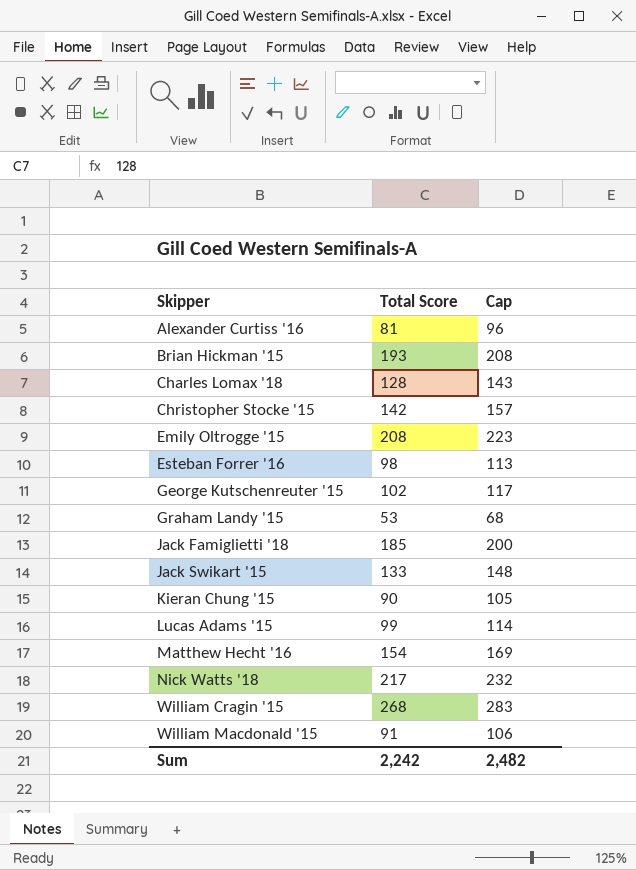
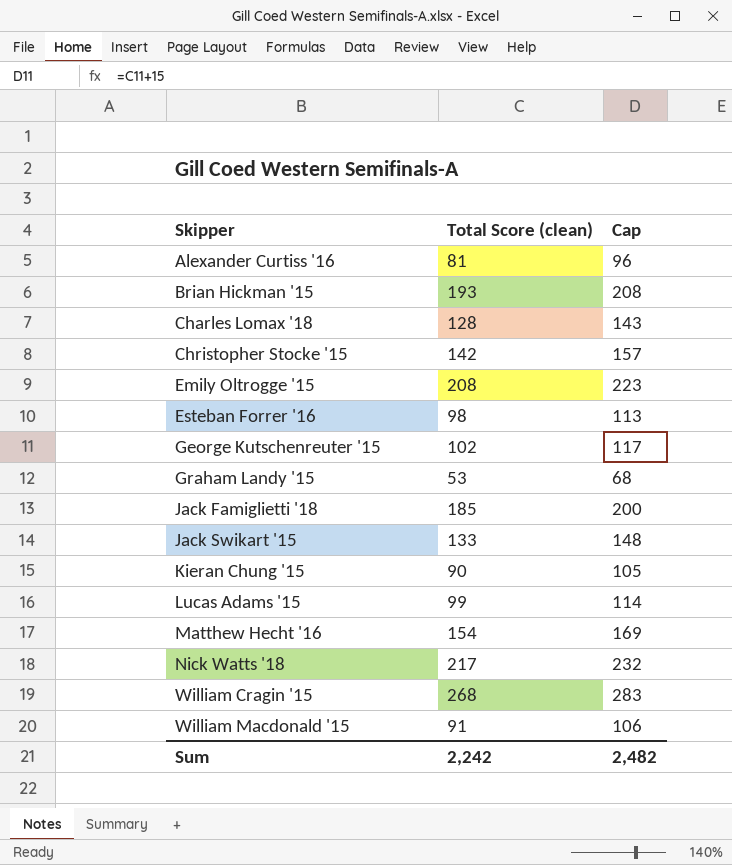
column name: Total Score -> Total Score (clean)

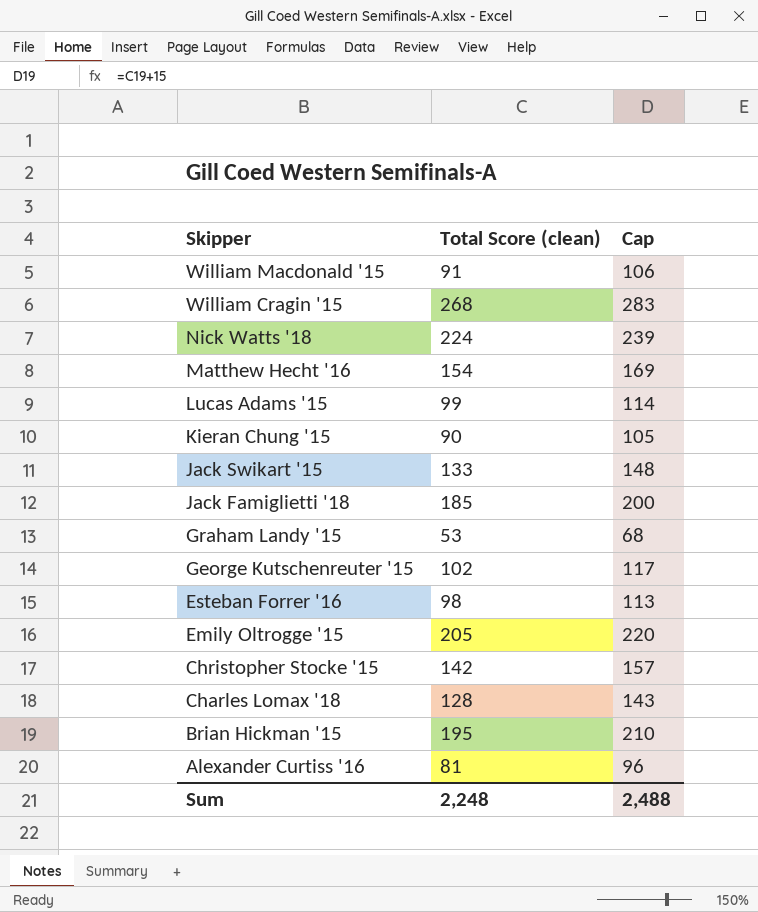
row order: Skipper ascending -> Skipper descending
Nick Watts '18 | Total Score (clean): 217 -> 224
Nick Watts '18 | Cap: 232 -> 239
Emily Oltrogge '15 | Total Score (clean): 208 -> 205
Emily Oltrogge '15 | Cap: 223 -> 220
Brian Hickman '15 | Total Score (clean): 193 -> 195
Brian Hickman '15 | Cap: 208 -> 210
Sum | Total Score (clean): 2,242 -> 2,248
Sum | Cap: 2,482 -> 2,488

